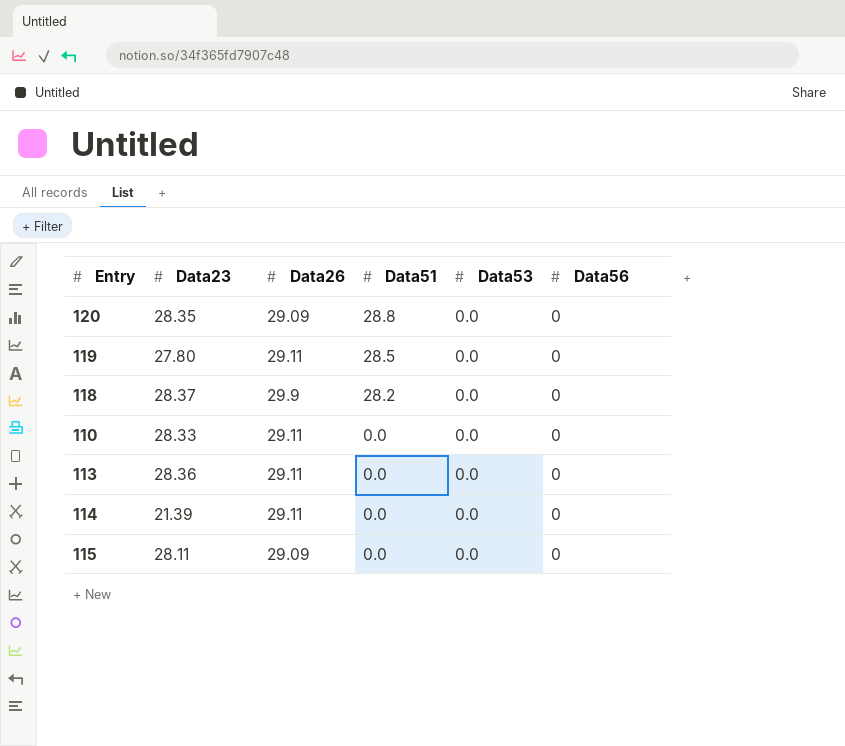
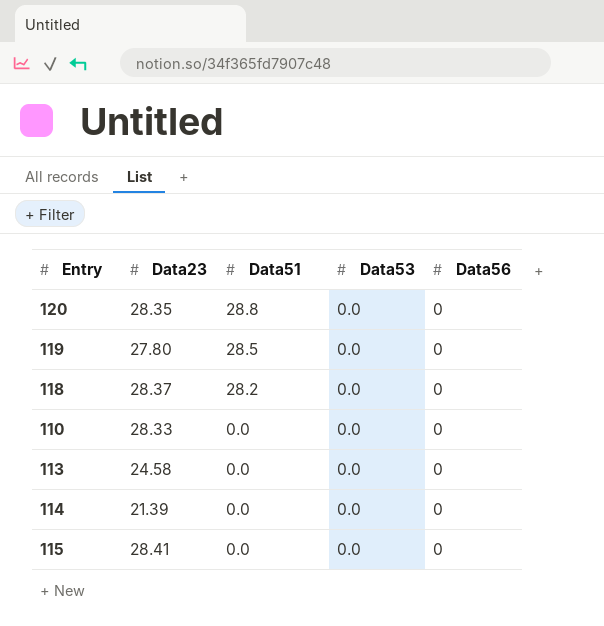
column Data26 | position: 3 -> none
113 | Data23: 28.36 -> 24.58
115 | Data23: 28.11 -> 28.41

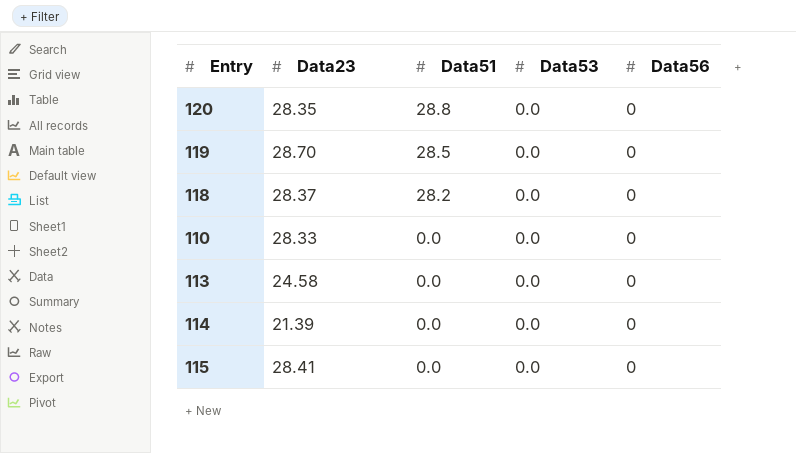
119 | Data23: 27.80 -> 28.70

